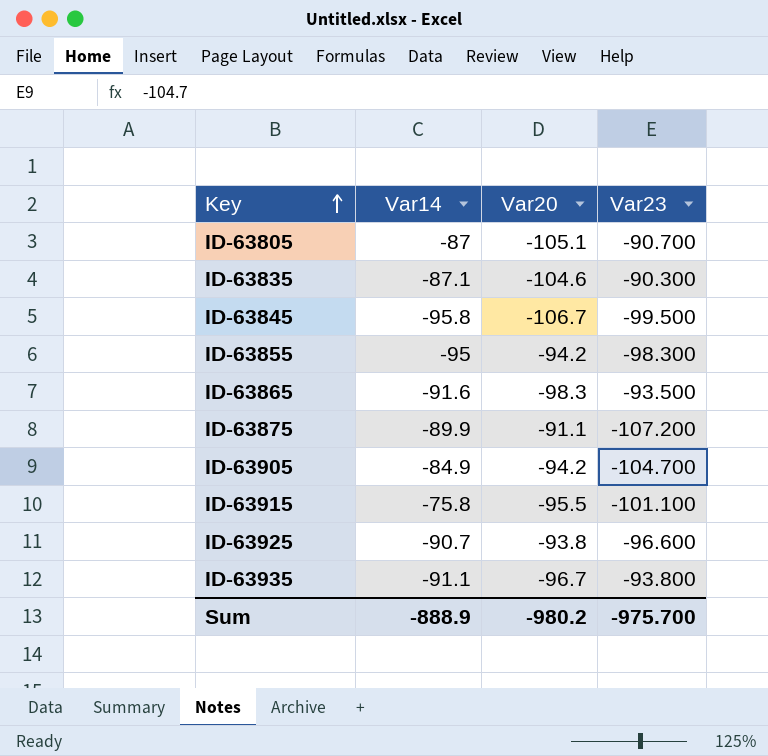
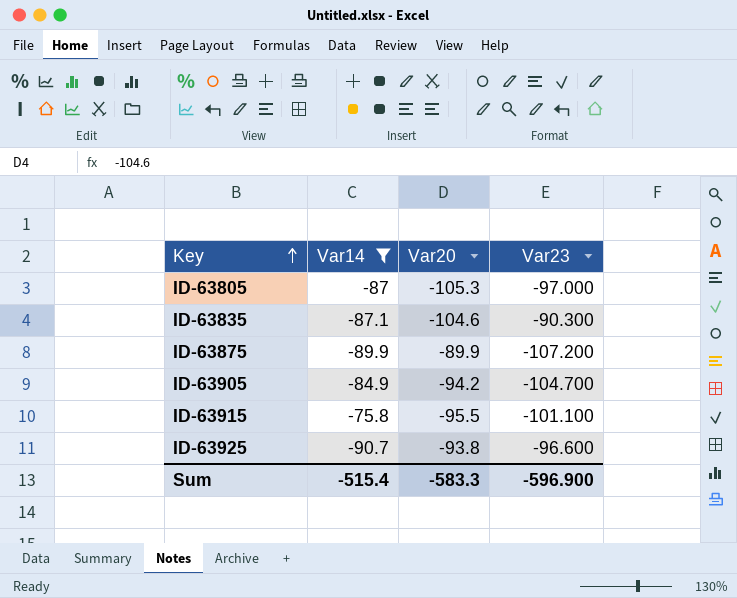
filter: none -> Var14 >= -90.7
ID-63805 | Var20: -105.1 -> -105.3
ID-63805 | Var23: -90.700 -> -97.000
ID-63875 | Var20: -91.1 -> -89.9
Sum | Var14: -888.9 -> -515.4
Sum | Var20: -980.2 -> -583.3
Sum | Var23: -975.700 -> -596.900

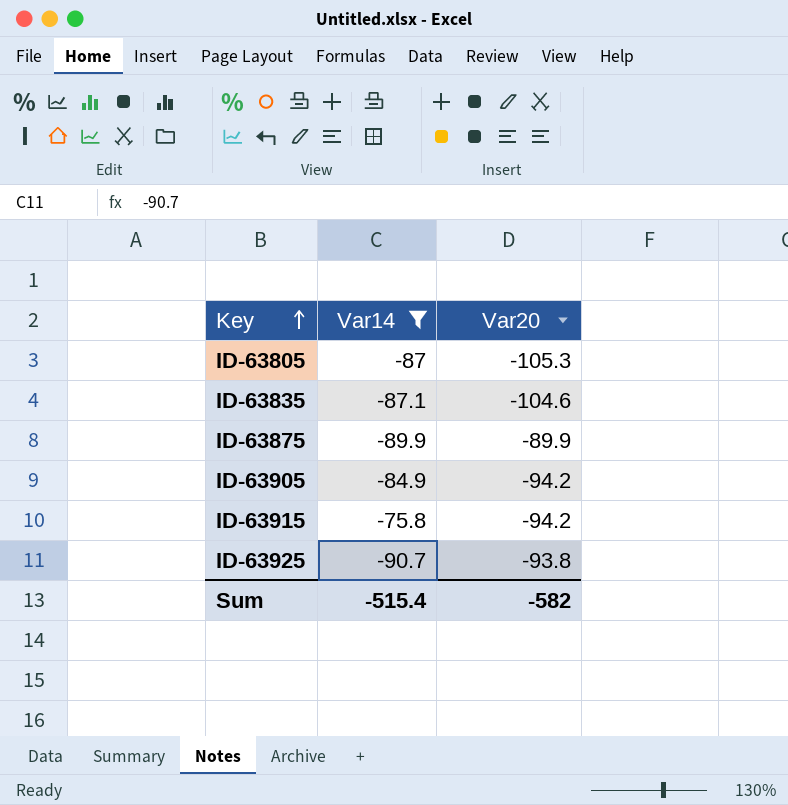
column Var23 | position: 4 -> none
ID-63915 | Var20: -95.5 -> -94.2
Sum | Var20: -583.3 -> -582

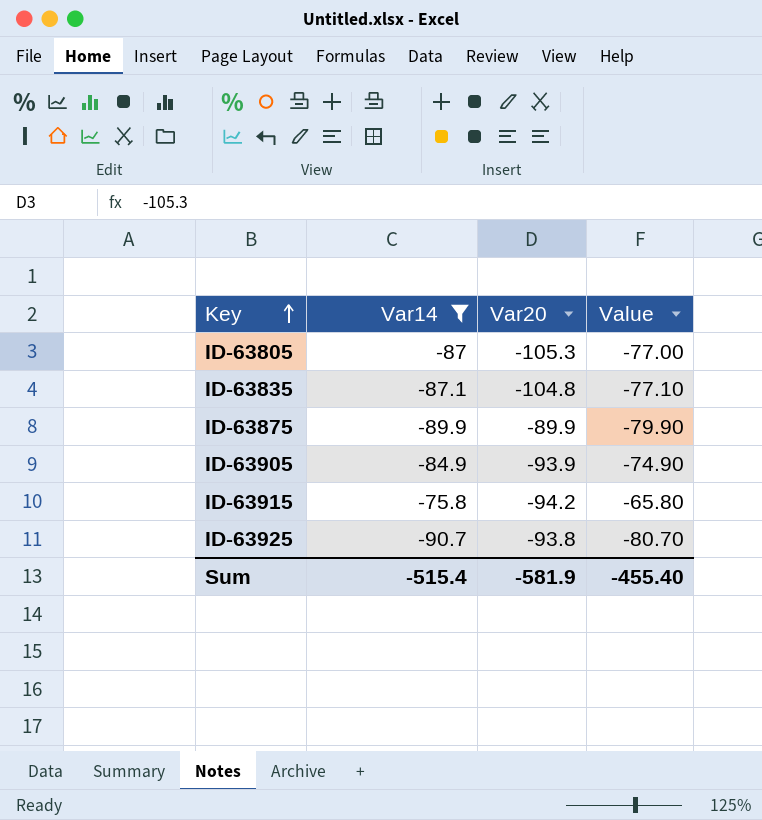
column Value | formula: none -> [Var14] + 10
ID-63835 | Var20: -104.6 -> -104.8
ID-63905 | Var20: -94.2 -> -93.9
Sum | Var20: -582 -> -581.9

